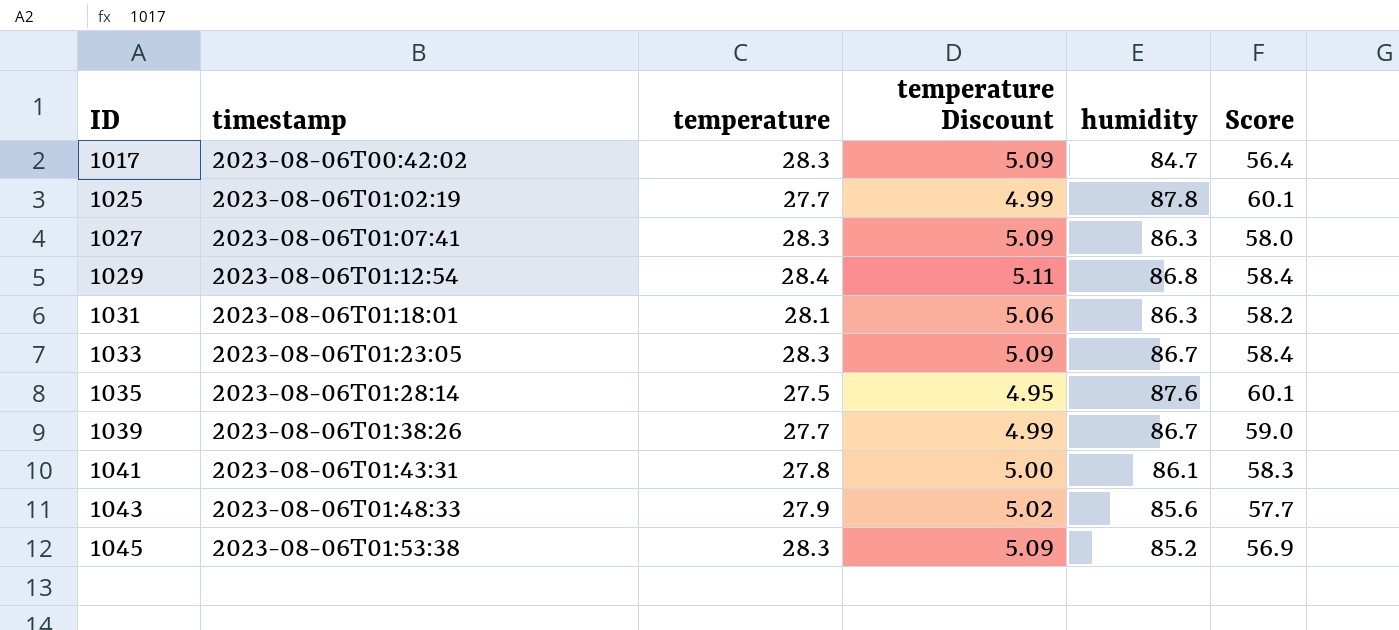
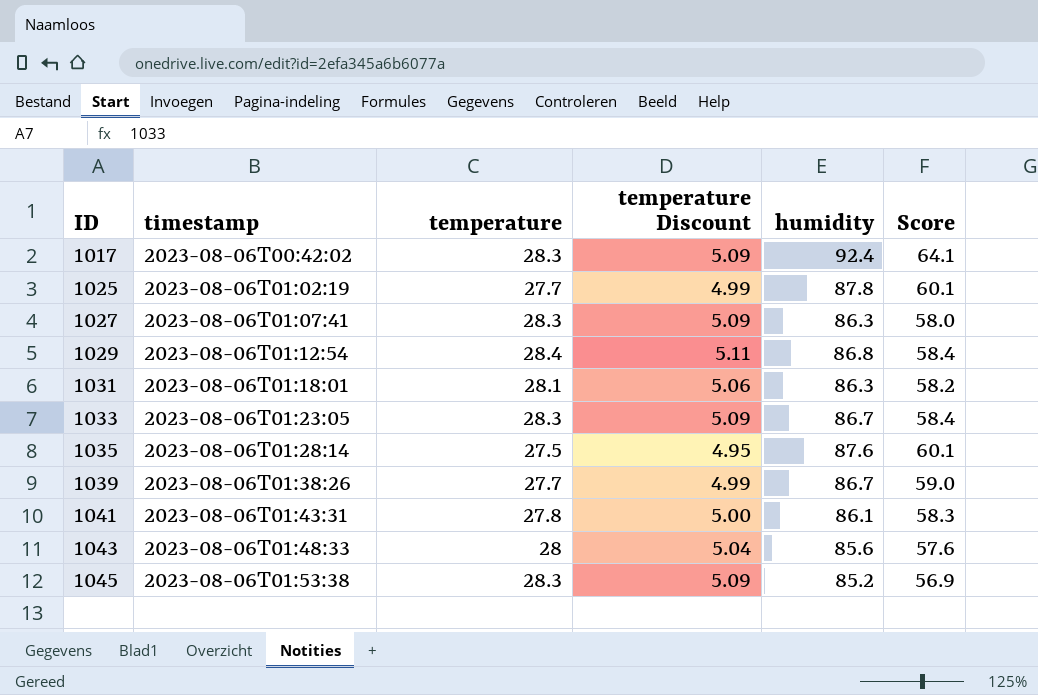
1017 | humidity: 84.7 -> 92.4
1017 | Score: 56.4 -> 64.1
1043 | temperature: 27.9 -> 28
1043 | temperature Discount: 5.02 -> 5.04
1043 | Score: 57.7 -> 57.6

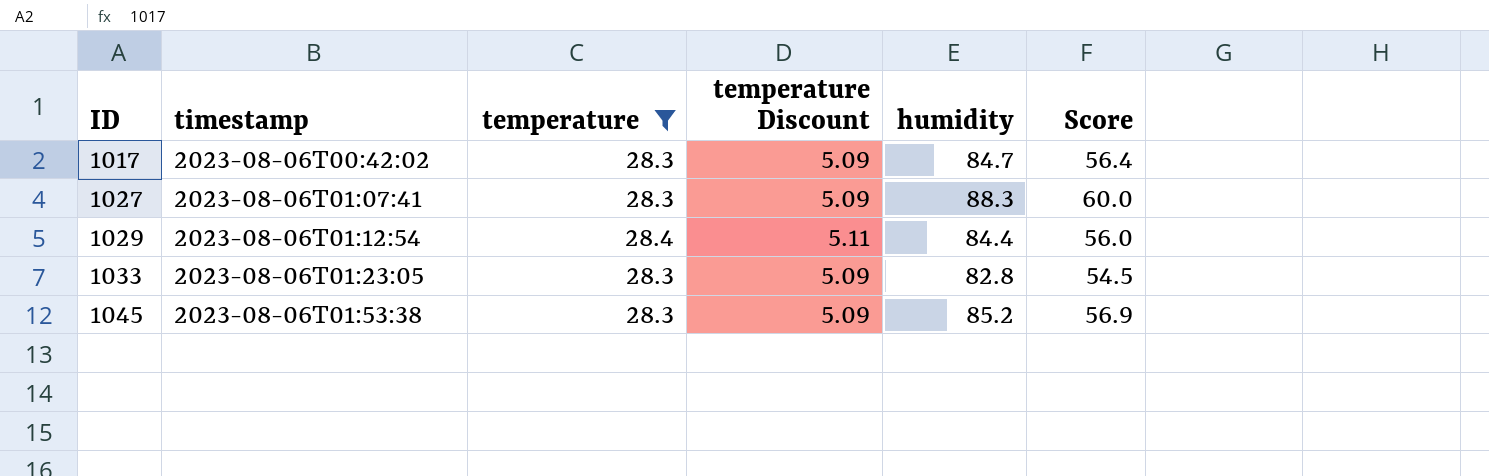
filter: none -> temperature >= 28.3
1017 | humidity: 92.4 -> 84.7
1017 | Score: 64.1 -> 56.4
1027 | humidity: 86.3 -> 88.3
1027 | Score: 58.0 -> 60.0
1029 | humidity: 86.8 -> 84.4
1029 | Score: 58.4 -> 56.0
1033 | humidity: 86.7 -> 82.8
1033 | Score: 58.4 -> 54.5

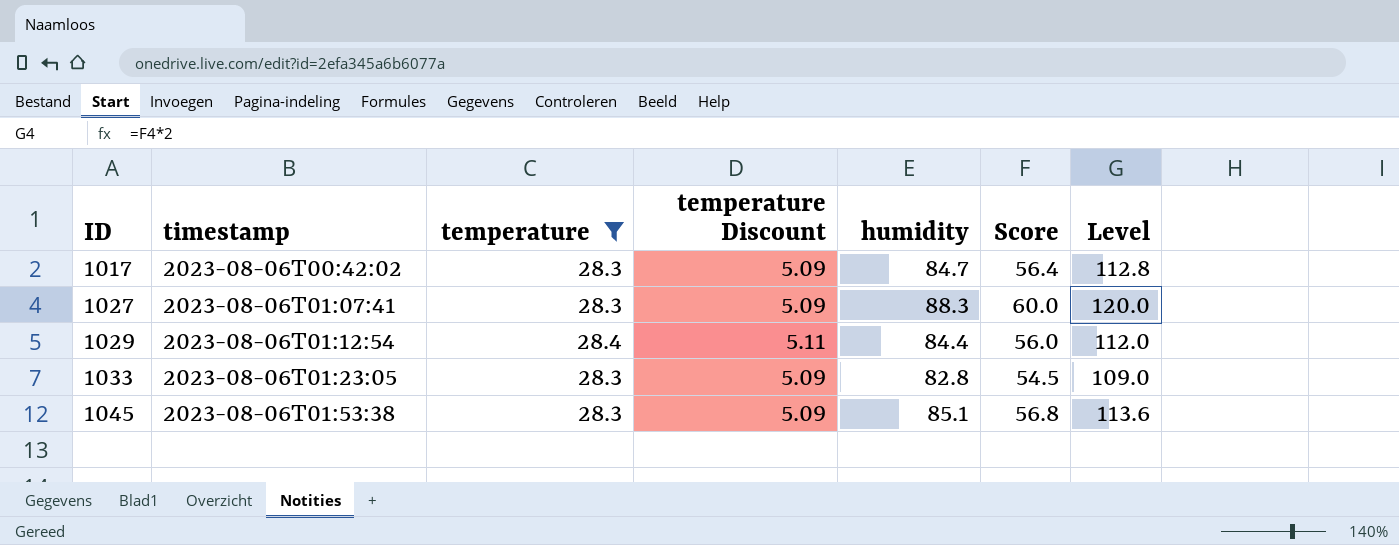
column Level | formula: none -> [Score] * 2
1045 | humidity: 85.2 -> 85.1
1045 | Score: 56.9 -> 56.8

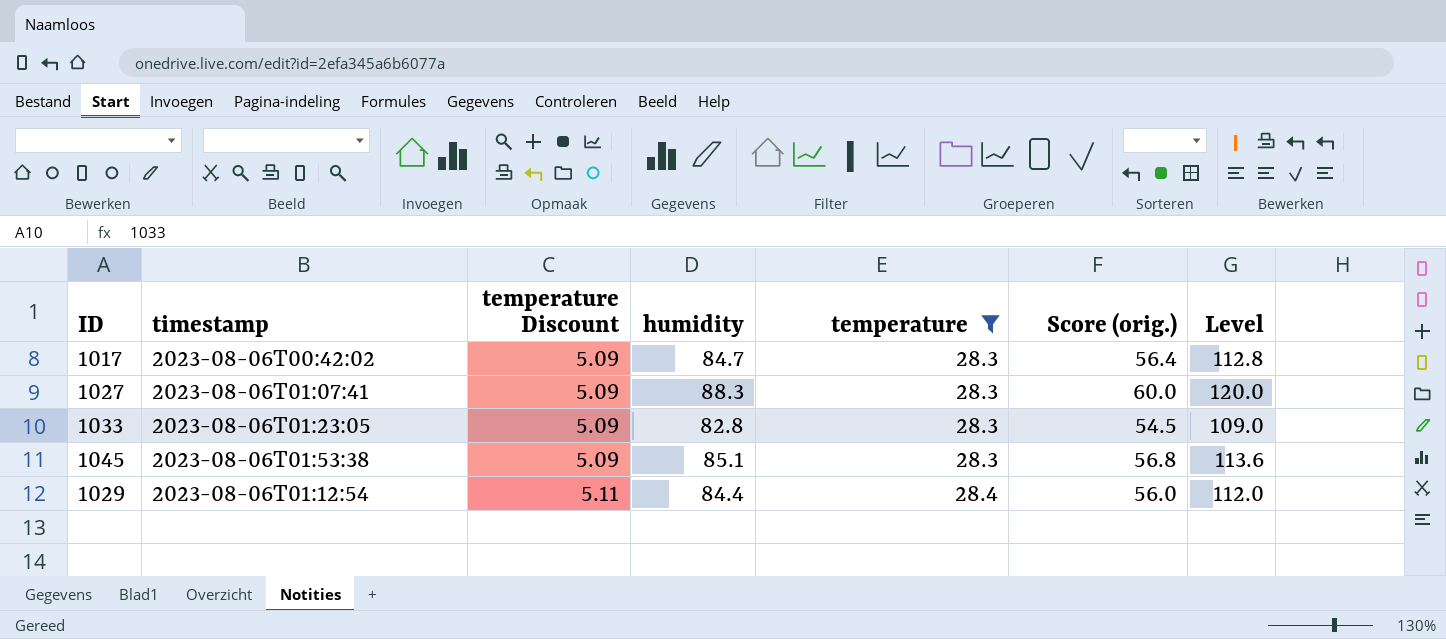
row order: ID ascending -> temperature Discount ascending
column temperature | position: 3 -> 5
column name: Score -> Score (orig.)

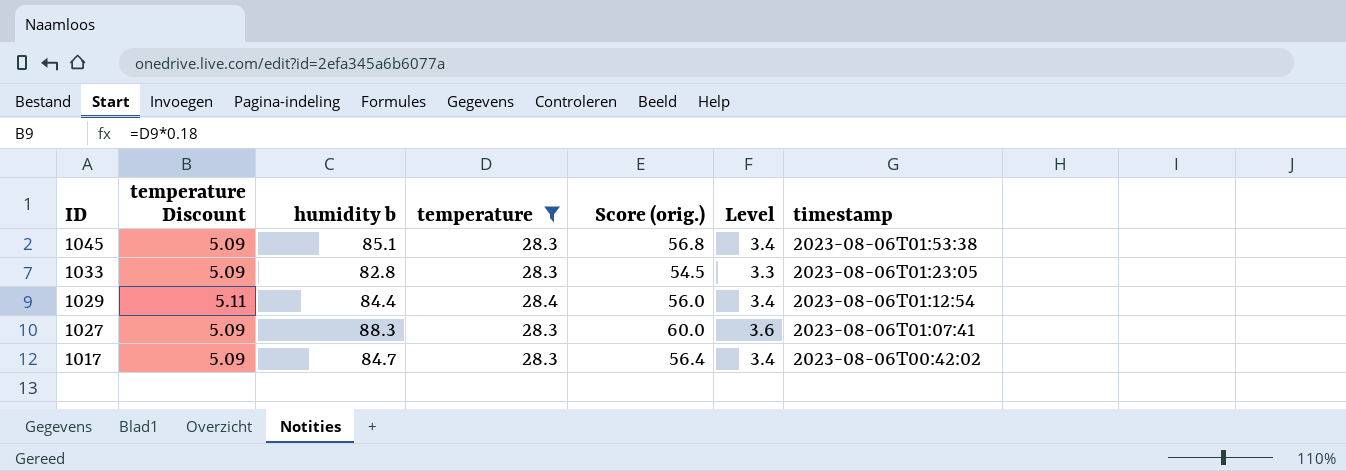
row order: temperature Discount ascending -> ID descending
column name: humidity -> humidity b
column Level | formula: [Score (orig.)] * 2 -> [Score (orig.)] * 0.06
column timestamp | position: 2 -> 7

